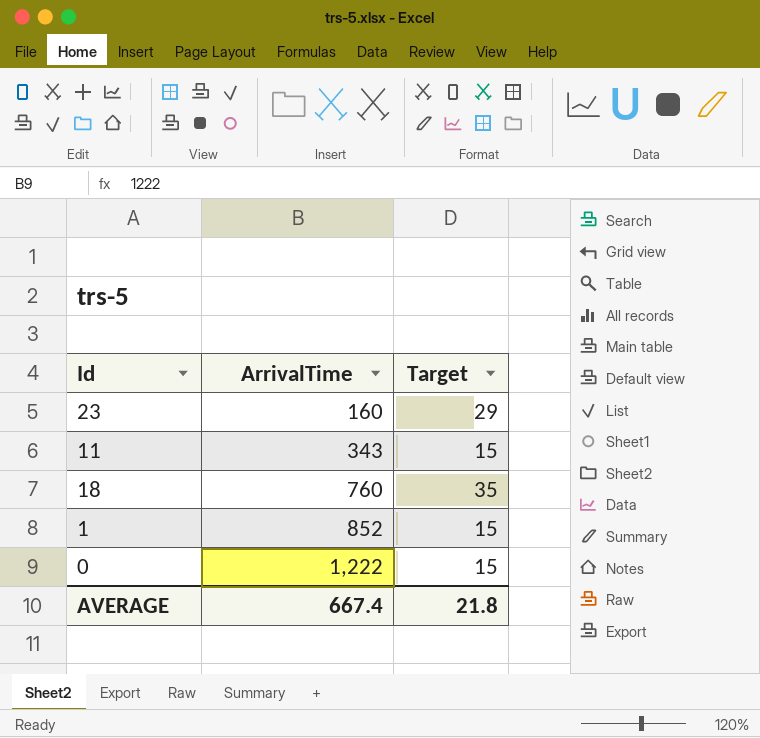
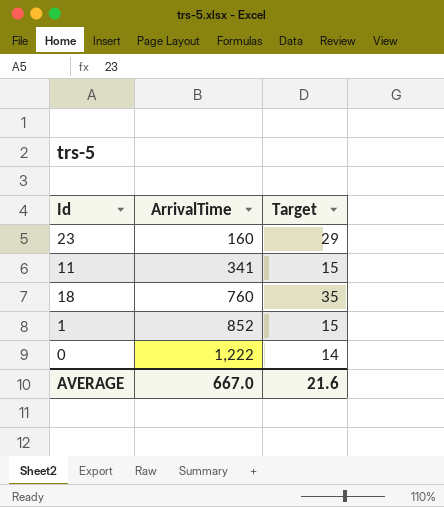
11 | ArrivalTime: 343 -> 341
0 | Target: 15 -> 14
AVERAGE | ArrivalTime: 667.4 -> 667.0
AVERAGE | Target: 21.8 -> 21.6

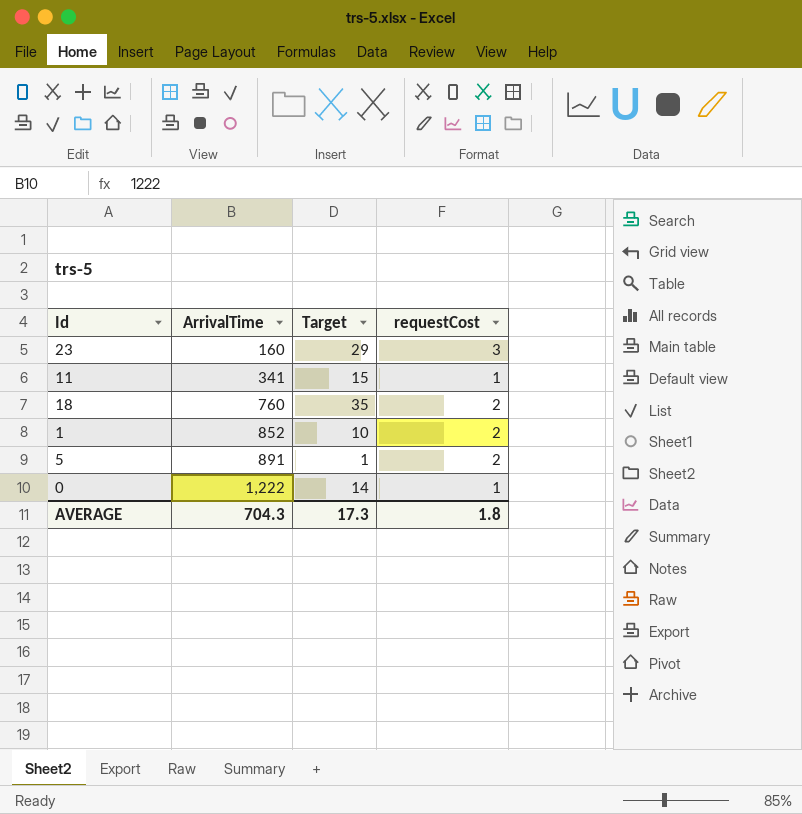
column requestCost | position: none -> 4
1 | Target: 15 -> 10
row 5: none -> 891 | 1 | 2
AVERAGE | ArrivalTime: 667.0 -> 704.3
AVERAGE | Target: 21.6 -> 17.3

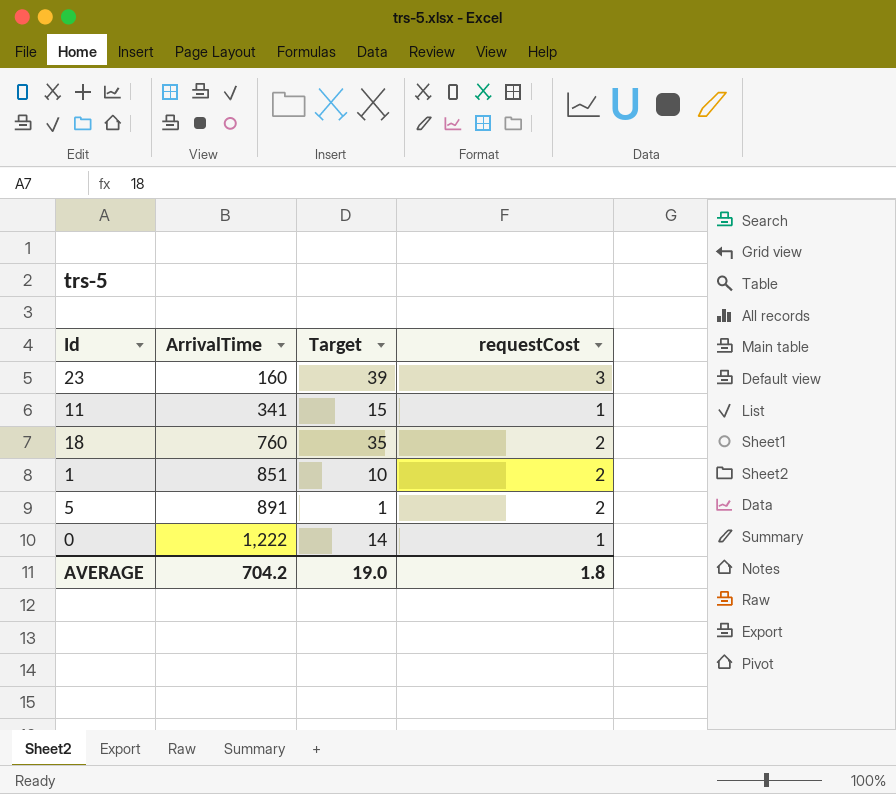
23 | Target: 29 -> 39
1 | ArrivalTime: 852 -> 851
AVERAGE | ArrivalTime: 704.3 -> 704.2
AVERAGE | Target: 17.3 -> 19.0

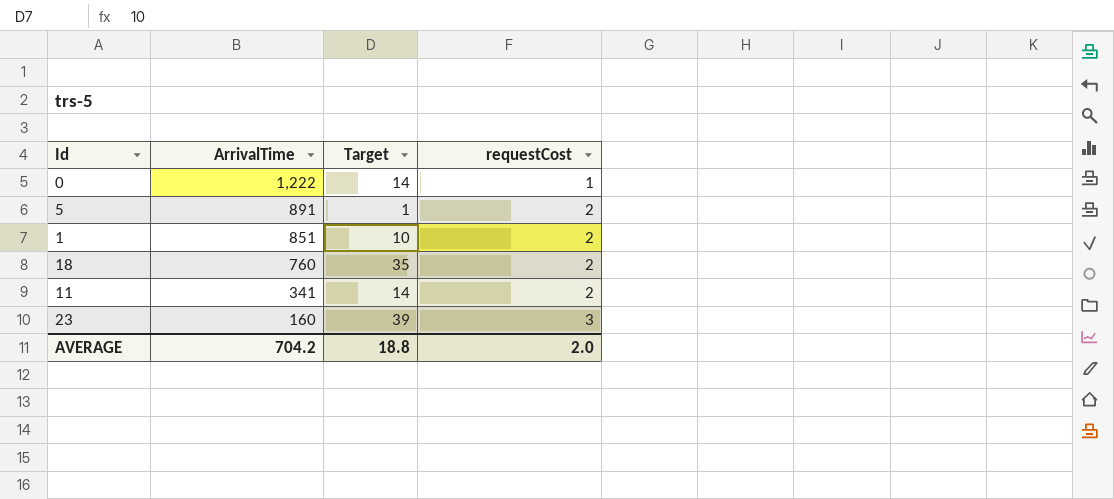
row order: ArrivalTime ascending -> ArrivalTime descending
11 | Target: 15 -> 14
11 | requestCost: 1 -> 2
AVERAGE | Target: 19.0 -> 18.8
AVERAGE | requestCost: 1.8 -> 2.0

